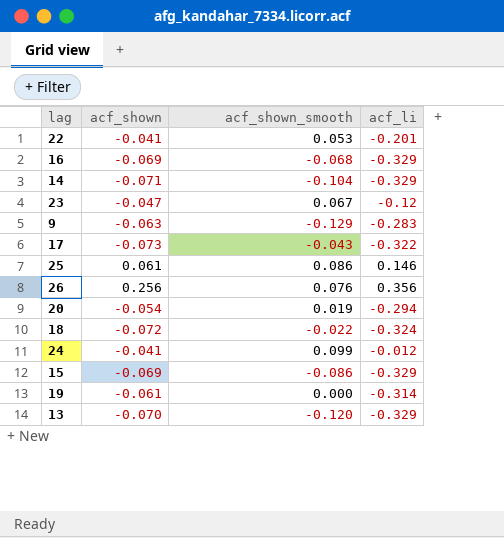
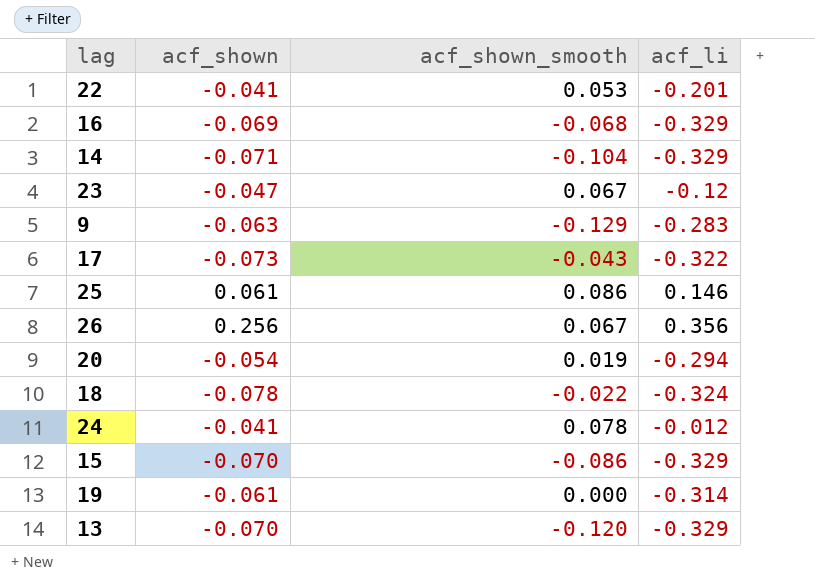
26 | acf_shown_smooth: 0.076 -> 0.067
18 | acf_shown: -0.072 -> -0.078
24 | acf_shown_smooth: 0.099 -> 0.078
15 | acf_shown: -0.069 -> -0.070

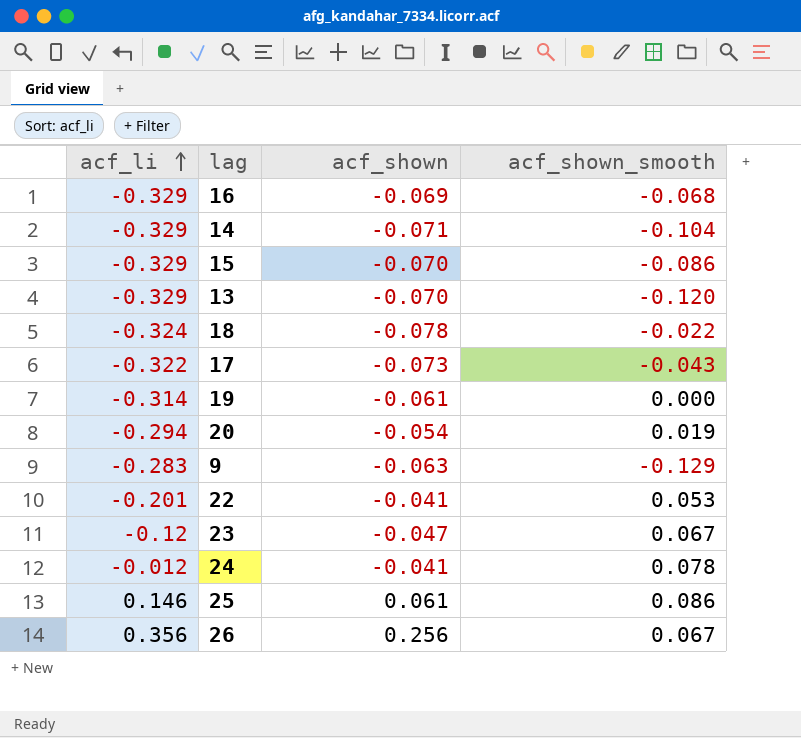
row order: none -> acf_li ascending
column acf_li | position: 4 -> 1

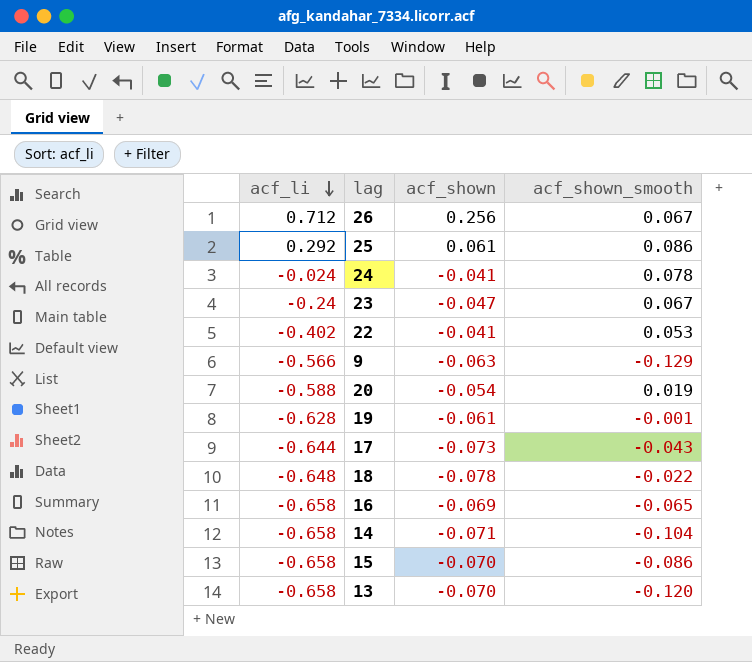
row order: acf_li ascending -> acf_li descending
26 | acf_li: 0.356 -> 0.712
25 | acf_li: 0.146 -> 0.292
24 | acf_li: -0.012 -> -0.024
23 | acf_li: -0.12 -> -0.24
22 | acf_li: -0.201 -> -0.402
9 | acf_li: -0.283 -> -0.566
20 | acf_li: -0.294 -> -0.588
19 | acf_li: -0.314 -> -0.628
19 | acf_shown_smooth: 0.000 -> -0.001
17 | acf_li: -0.322 -> -0.644
18 | acf_li: -0.324 -> -0.648
16 | acf_li: -0.329 -> -0.658
16 | acf_shown_smooth: -0.068 -> -0.065
14 | acf_li: -0.329 -> -0.658
15 | acf_li: -0.329 -> -0.658
13 | acf_li: -0.329 -> -0.658

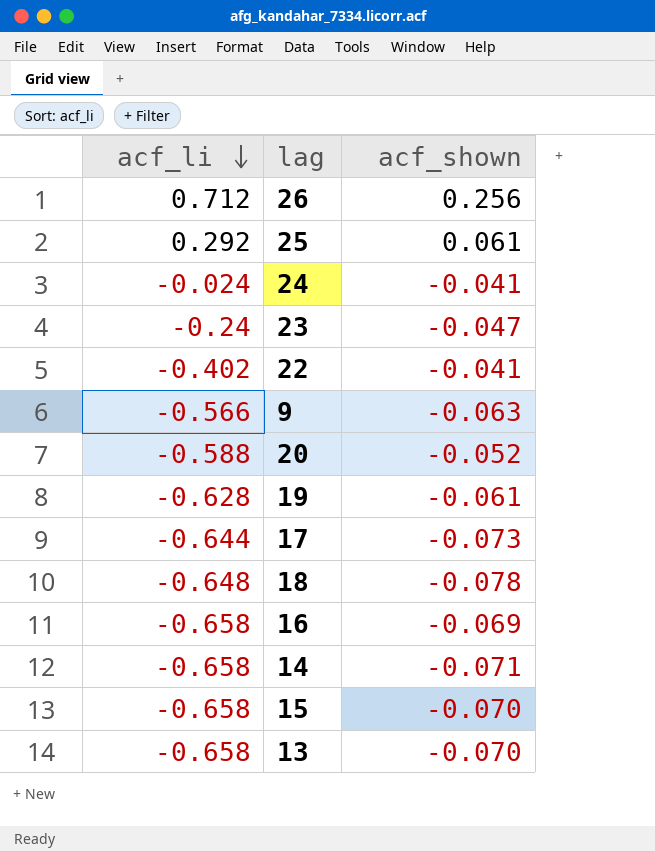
column acf_shown_smooth | position: 4 -> none
20 | acf_shown: -0.054 -> -0.052

